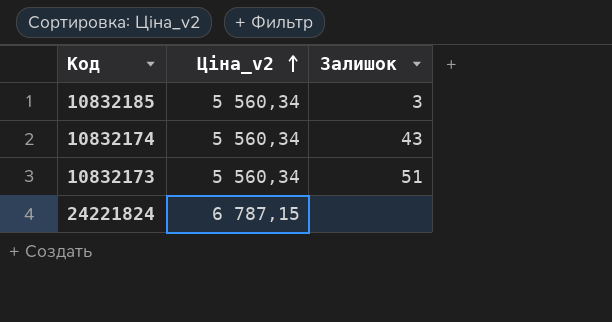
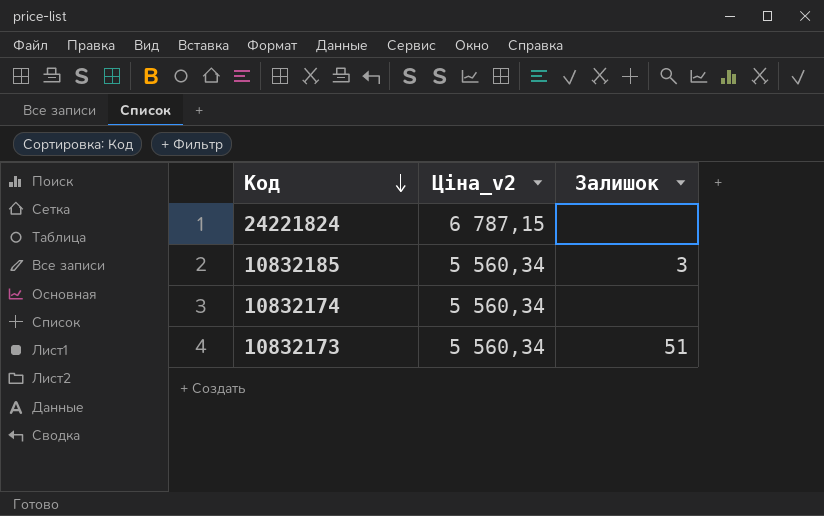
row order: Ціна_v2 ascending -> Код descending
10832174 | Залишок: 43 -> none

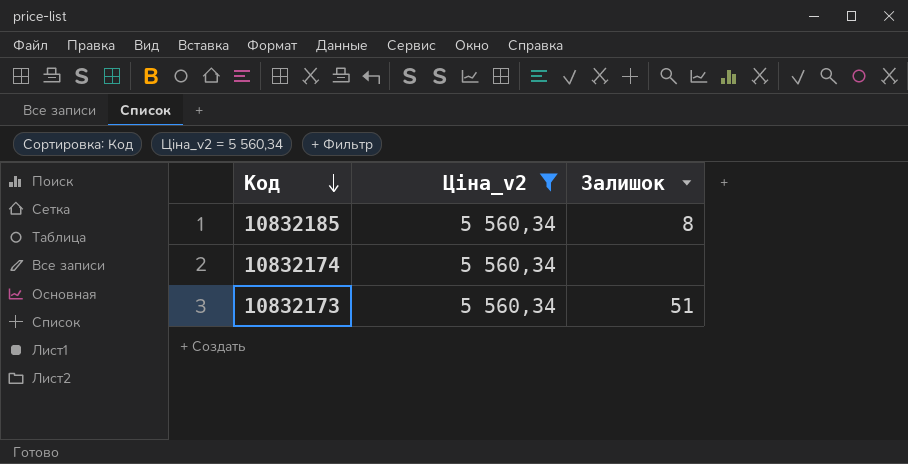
filter: none -> Ціна_v2 = 5 560,34
10832185 | Залишок: 3 -> 8

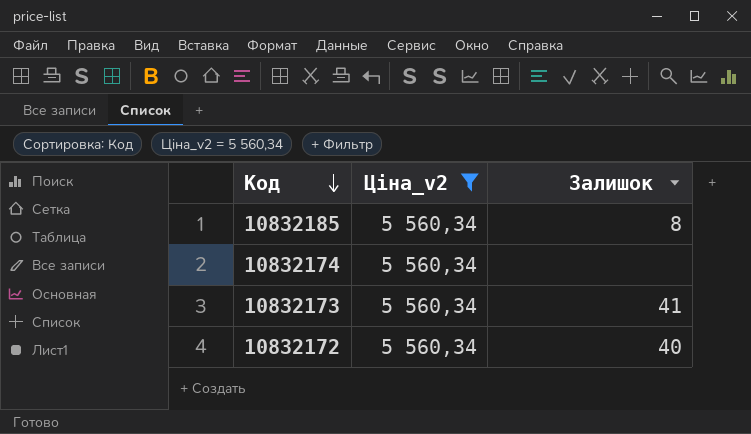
10832173 | Залишок: 51 -> 41
row 10832172: none -> 5 560,34 | 40

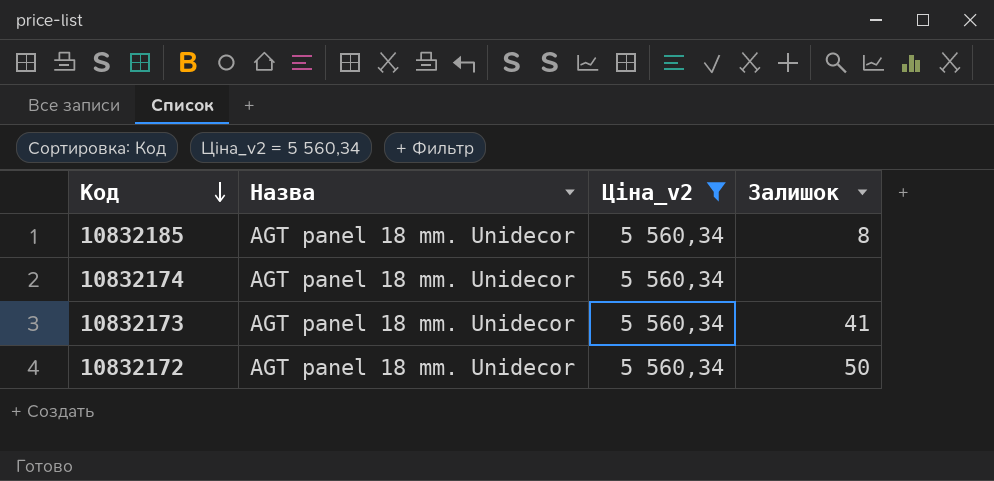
column Назва | position: none -> 2
10832172 | Залишок: 40 -> 50

